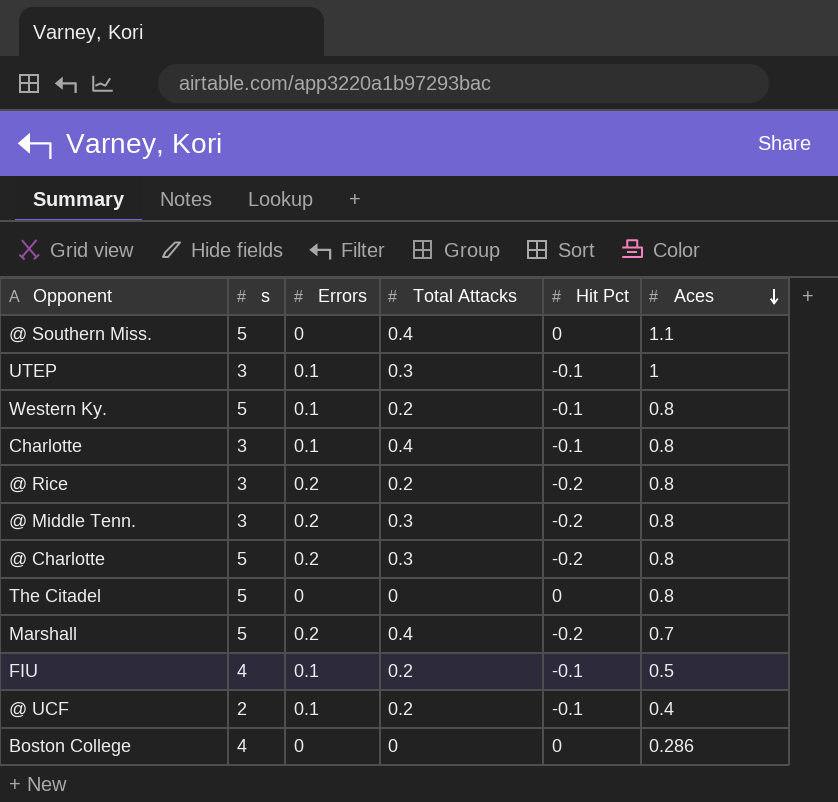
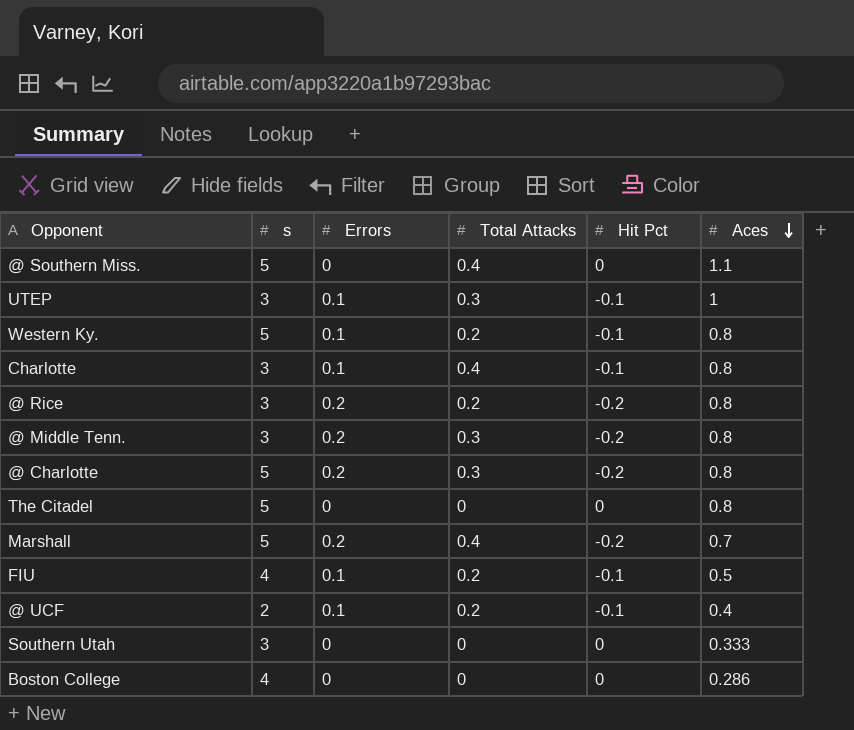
row Southern Utah: none -> 3 | 0 | 0 | 0 | 0.333

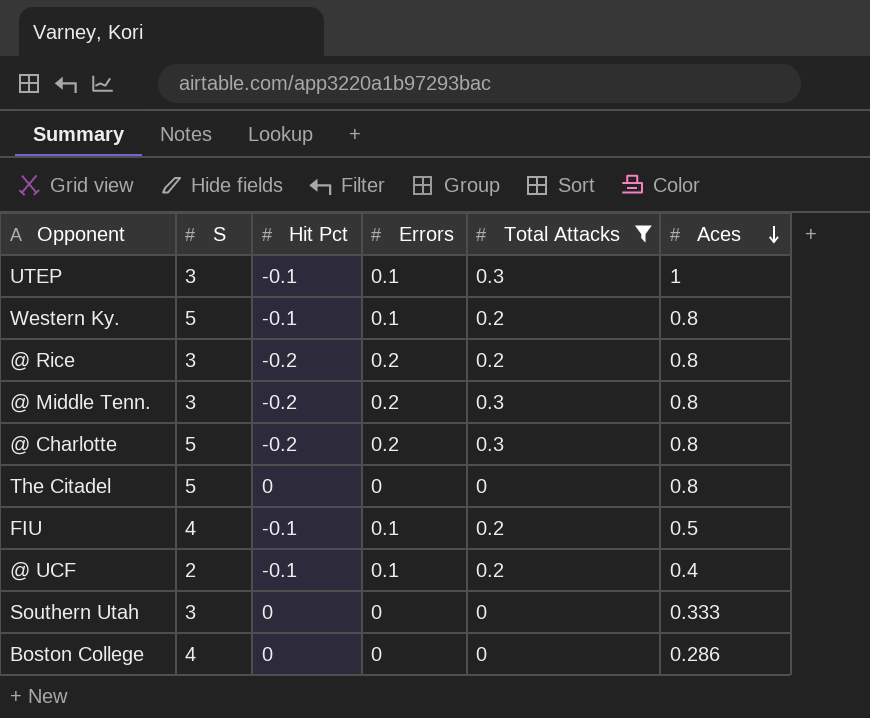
filter: none -> Total Attacks != 0.4
column name: s -> S
column Hit Pct | position: 5 -> 3

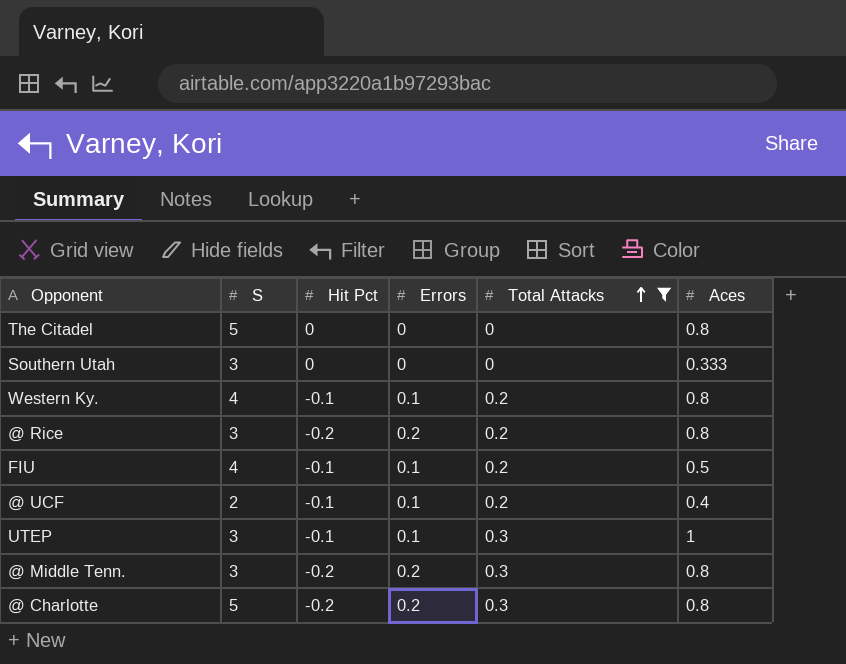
row order: Aces descending -> Total Attacks ascending
row Boston College: 4 | 0 | 0 | 0 | 0.286 -> none
Western Ky. | S: 5 -> 4

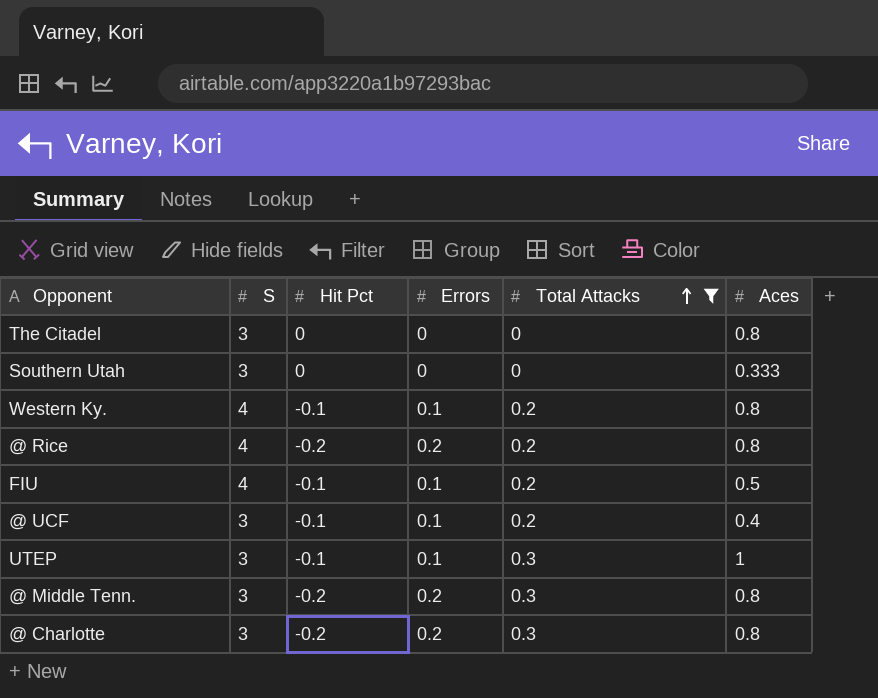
The Citadel | S: 5 -> 3
@ Rice | S: 3 -> 4
@ UCF | S: 2 -> 3
@ Charlotte | S: 5 -> 3

